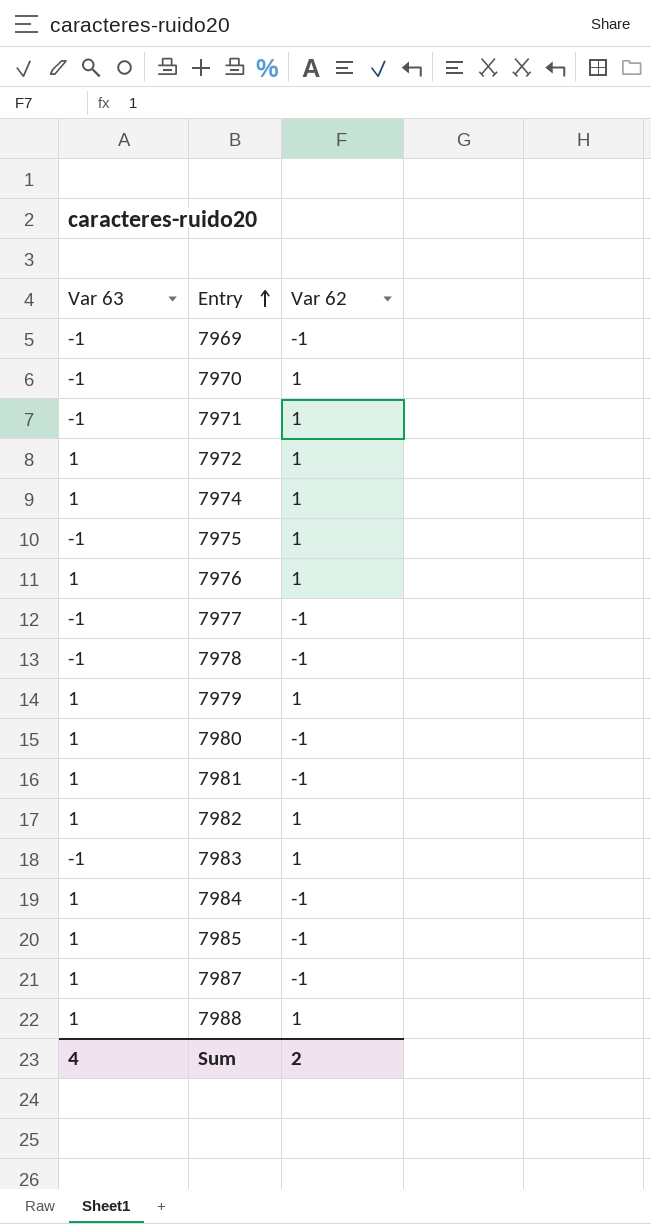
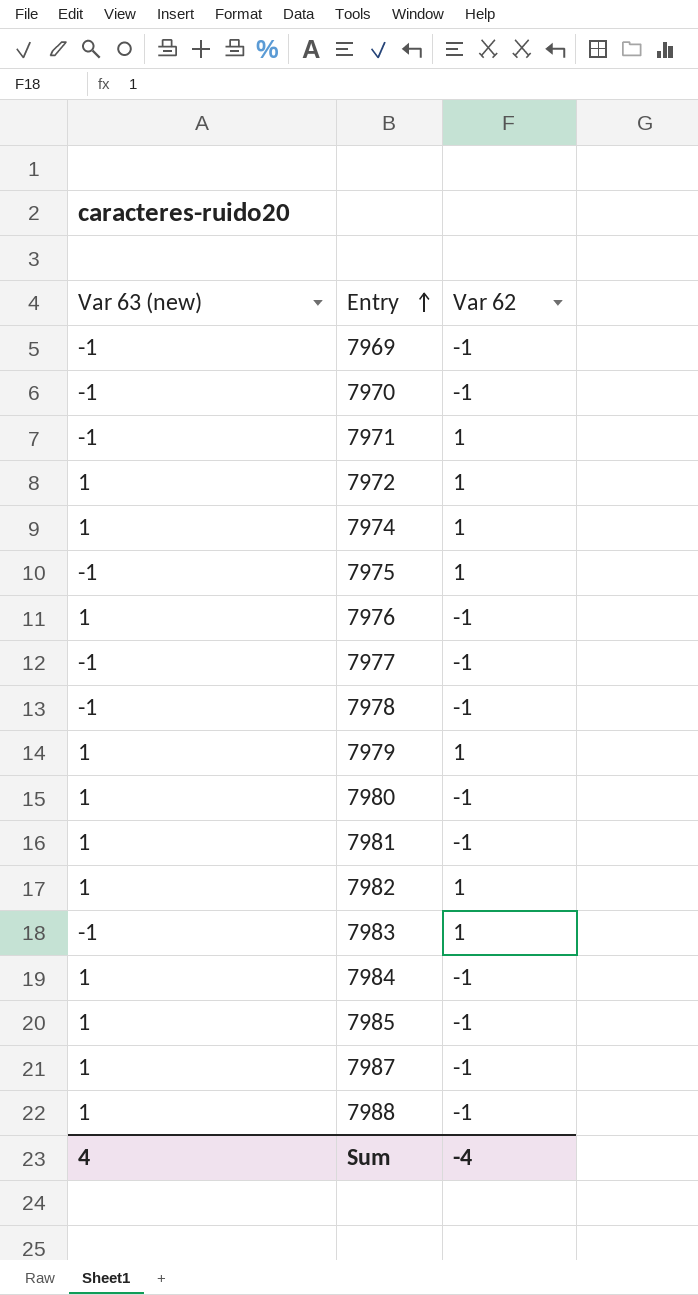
column name: Var 63 -> Var 63 (new)
7970 | Var 62: 1 -> -1
7976 | Var 62: 1 -> -1
7988 | Var 62: 1 -> -1
Sum | Var 62: 2 -> -4

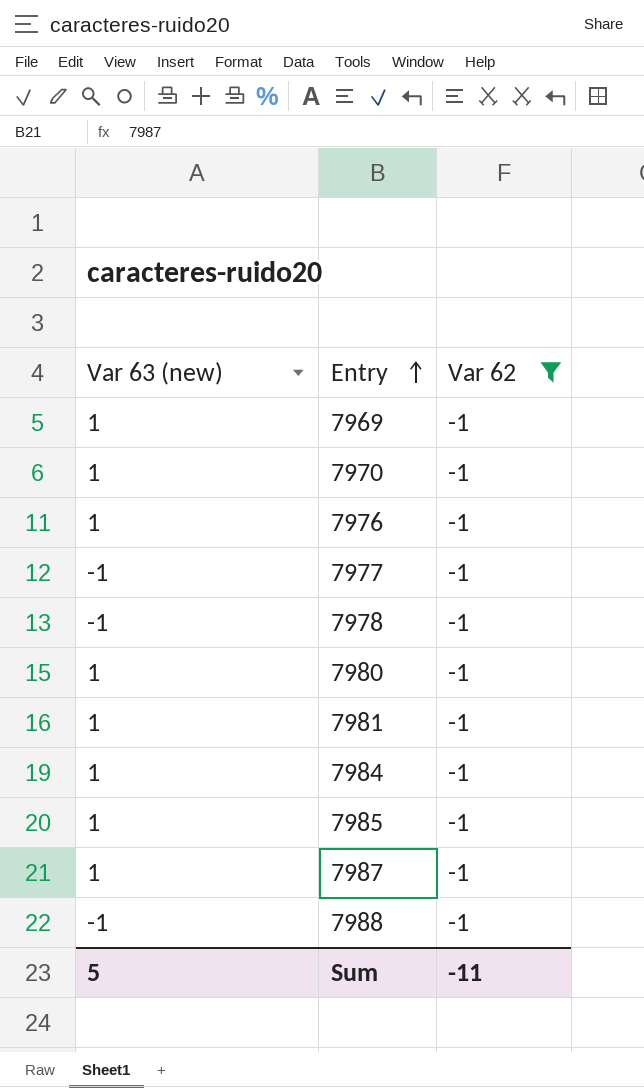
filter: none -> Var 62 = -1
7969 | Var 63 (new): -1 -> 1
7970 | Var 63 (new): -1 -> 1
7988 | Var 63 (new): 1 -> -1
Sum | Var 63 (new): 4 -> 5
Sum | Var 62: -4 -> -11

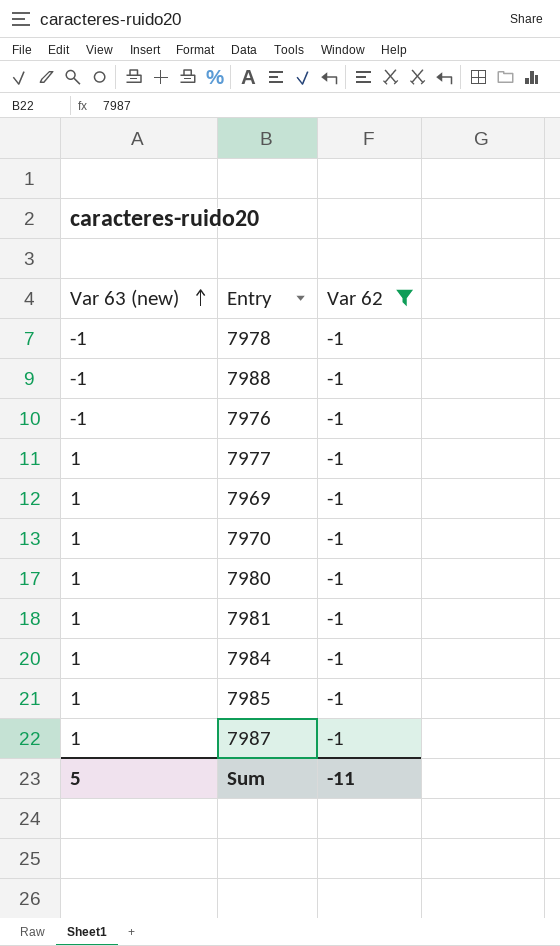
row order: Entry ascending -> Var 63 (new) ascending
7976 | Var 63 (new): 1 -> -1
7977 | Var 63 (new): -1 -> 1

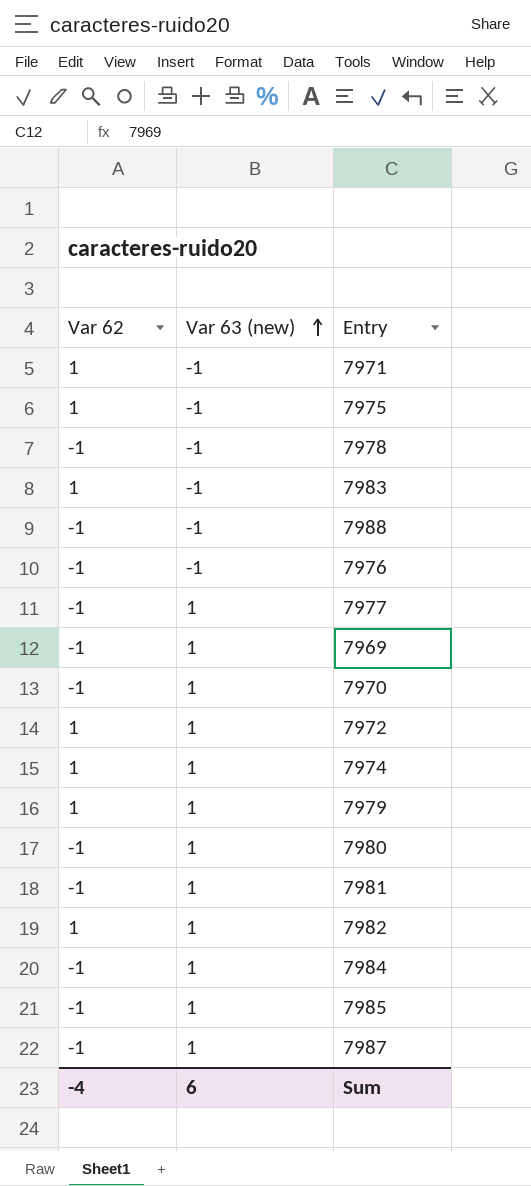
filter: Var 62 = -1 -> none
column Var 62 | position: 3 -> 1
Sum | Var 62: -11 -> -4
Sum | Var 63 (new): 5 -> 6

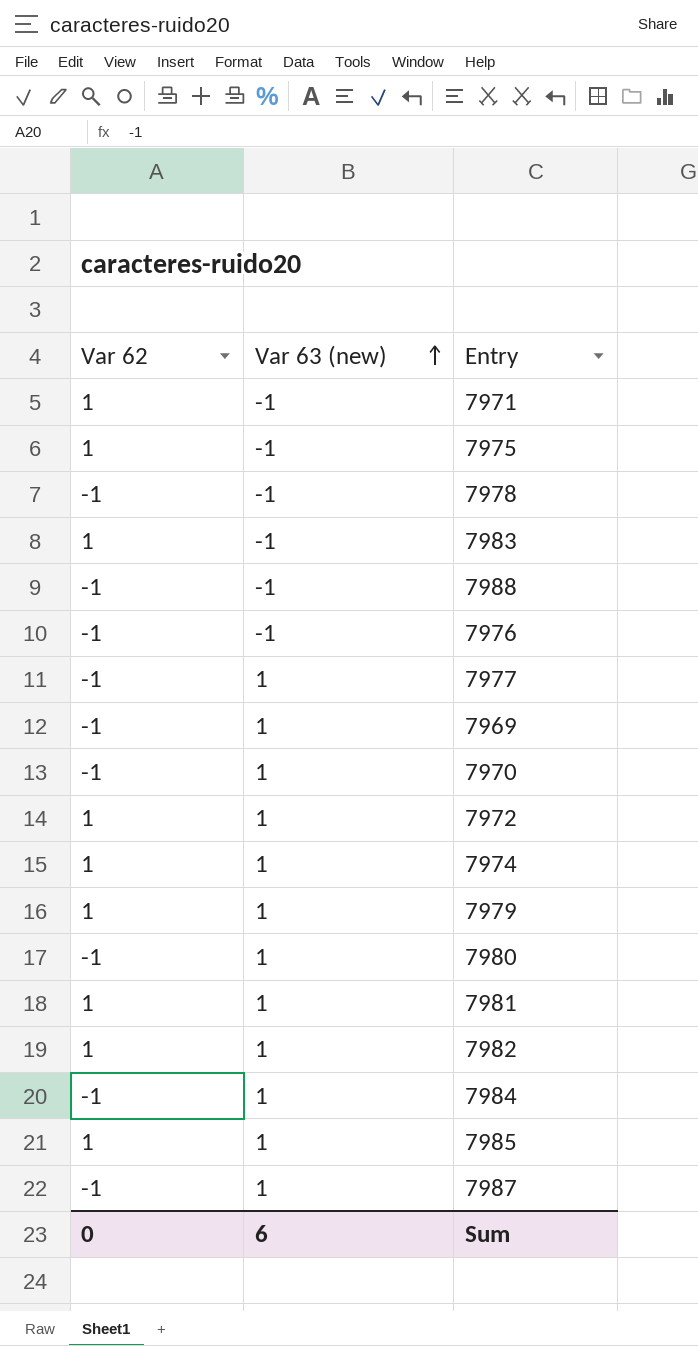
7981 | Var 62: -1 -> 1
7985 | Var 62: -1 -> 1
Sum | Var 62: -4 -> 0

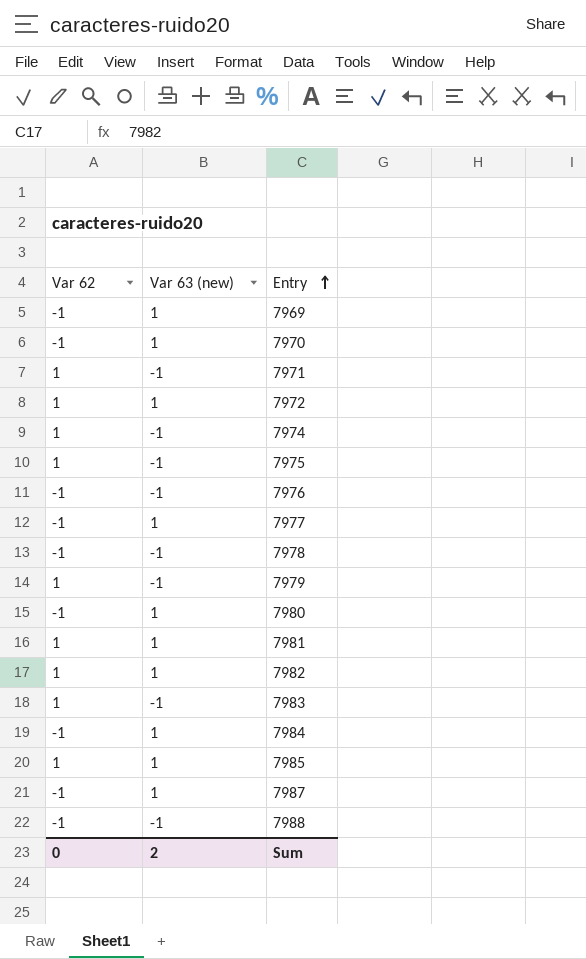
row order: Var 63 (new) ascending -> Entry ascending
7974 | Var 63 (new): 1 -> -1
7979 | Var 63 (new): 1 -> -1
Sum | Var 63 (new): 6 -> 2

